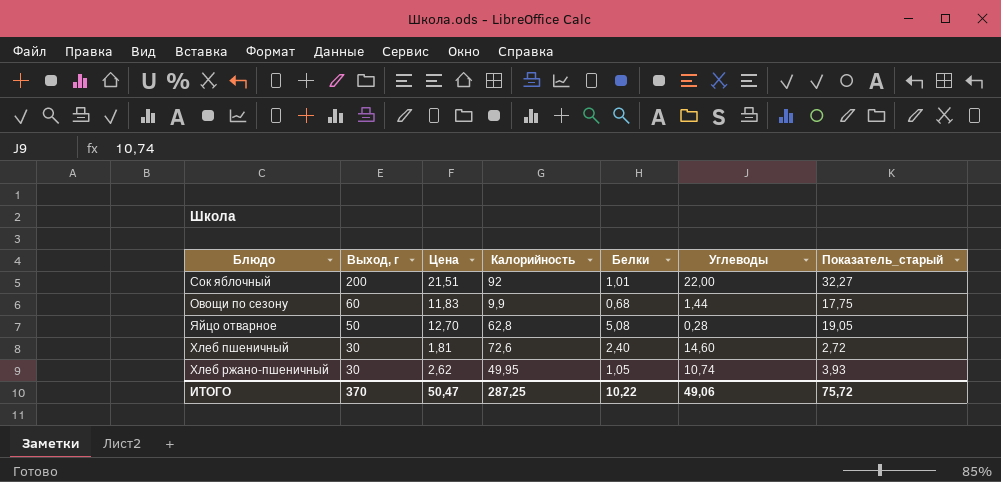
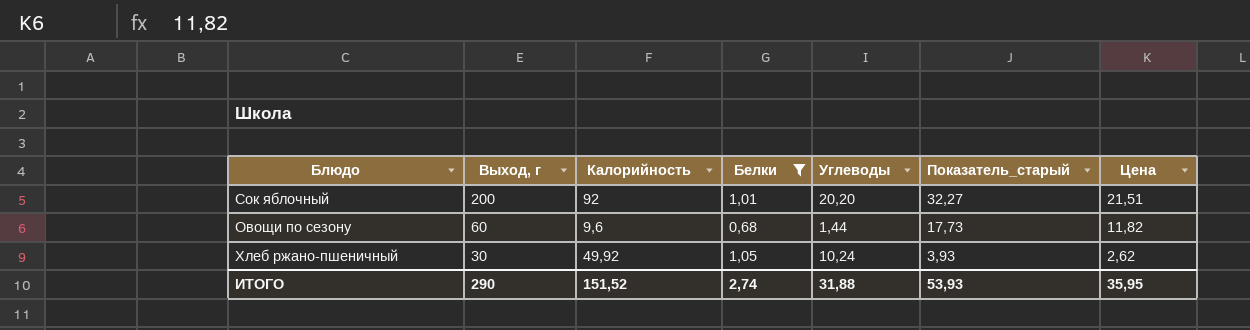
filter: none -> Белки <= 1,05
column Цена | position: 3 -> 7
Сок яблочный | Углеводы: 22,00 -> 20,20
Овощи по сезону | Калорийность: 9,9 -> 9,6
Овощи по сезону | Показатель_старый: 17,75 -> 17,73
Овощи по сезону | Цена: 11,83 -> 11,82
Хлеб ржано-пшеничный | Калорийность: 49,95 -> 49,92
Хлеб ржано-пшеничный | Углеводы: 10,74 -> 10,24
ИТОГО | Выход, г: 370 -> 290
ИТОГО | Калорийность: 287,25 -> 151,52
ИТОГО | Белки: 10,22 -> 2,74
ИТОГО | Углеводы: 49,06 -> 31,88
ИТОГО | Показатель_старый: 75,72 -> 53,93
ИТОГО | Цена: 50,47 -> 35,95

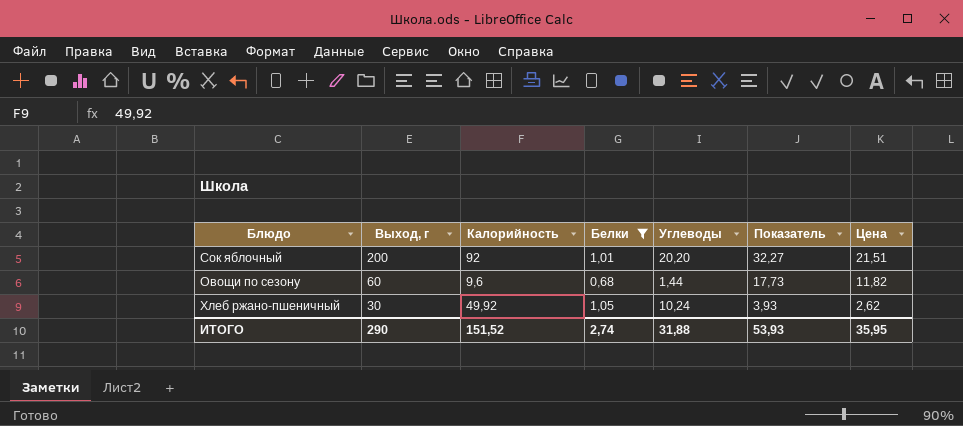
column name: Показатель_старый -> Показатель

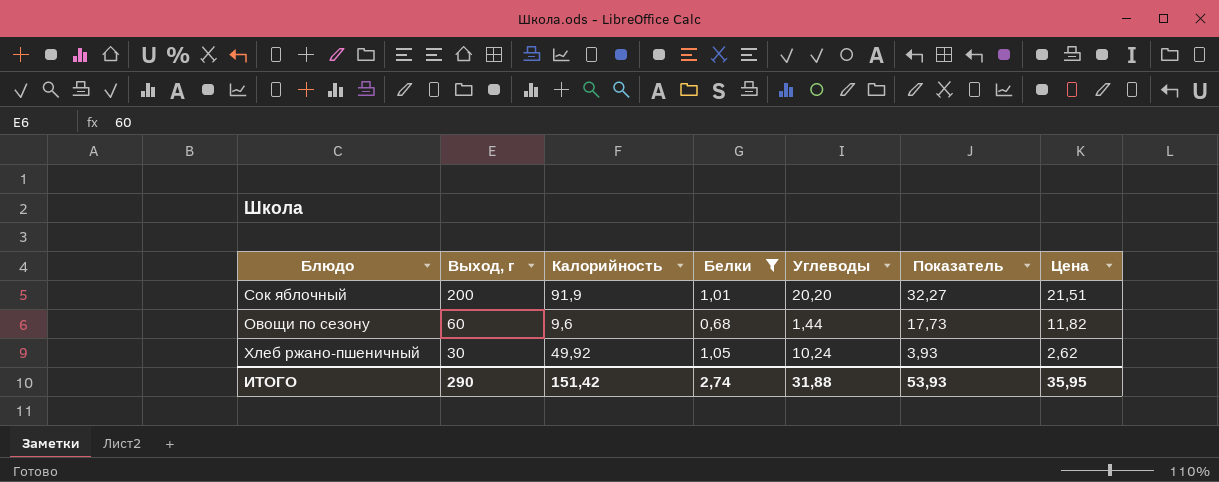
Сок яблочный | Калорийность: 92 -> 91,9
ИТОГО | Калорийность: 151,52 -> 151,42

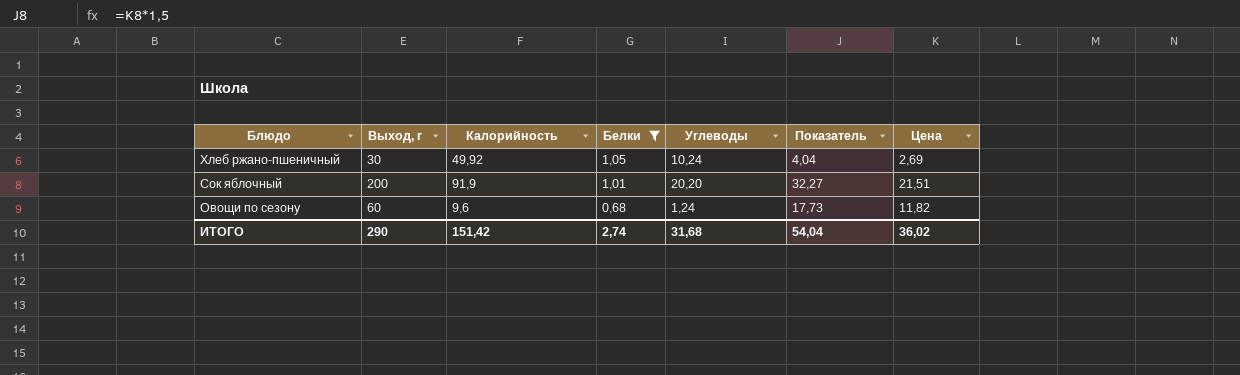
row order: Выход, г descending -> Блюдо descending
Хлеб ржано-пшеничный | Показатель: 3,93 -> 4,04
Хлеб ржано-пшеничный | Цена: 2,62 -> 2,69
Овощи по сезону | Углеводы: 1,44 -> 1,24
ИТОГО | Углеводы: 31,88 -> 31,68
ИТОГО | Показатель: 53,93 -> 54,04
ИТОГО | Цена: 35,95 -> 36,02

